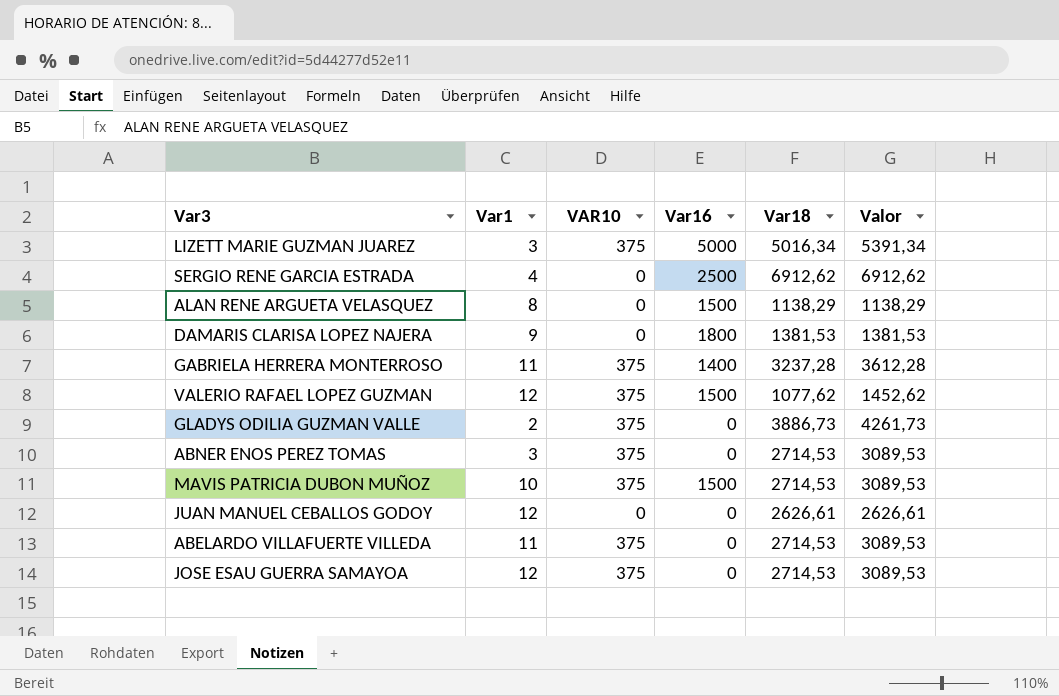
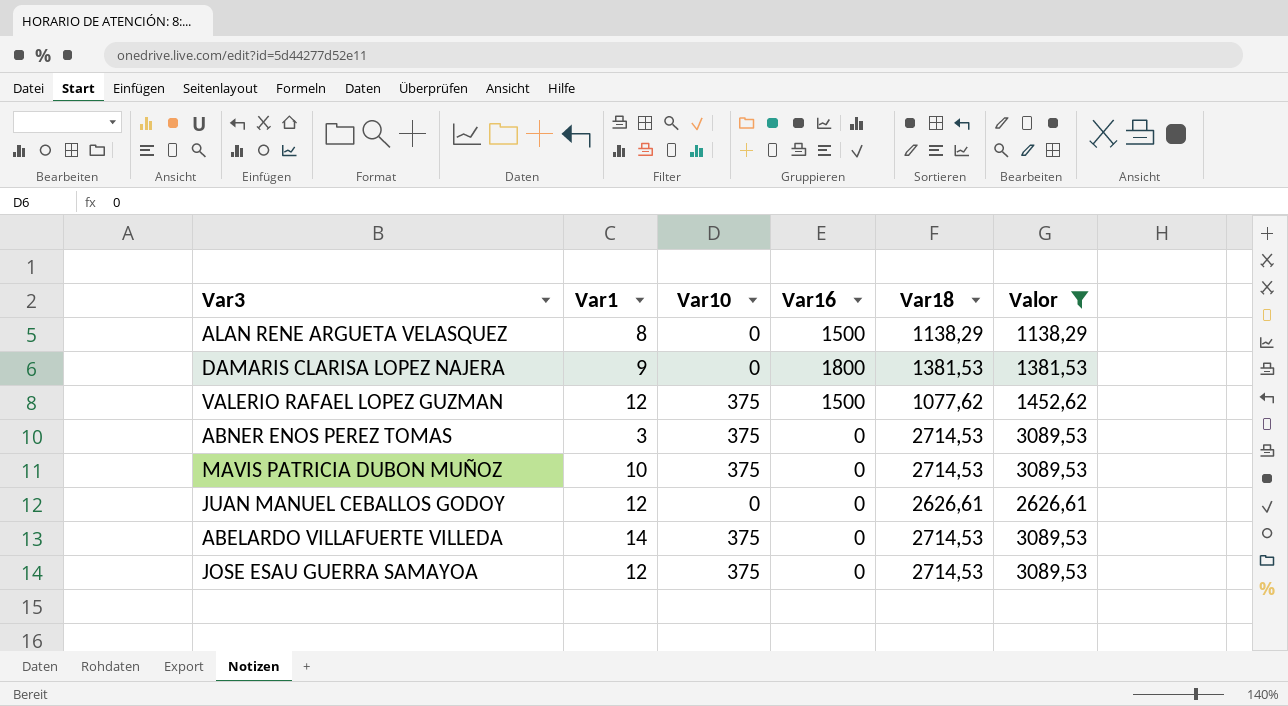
filter: none -> Valor <= 3089,53
column name: VAR10 -> Var10
MAVIS PATRICIA DUBON MUÑOZ | Var16: 1500 -> 0
ABELARDO VILLAFUERTE VILLEDA | Var1: 11 -> 14

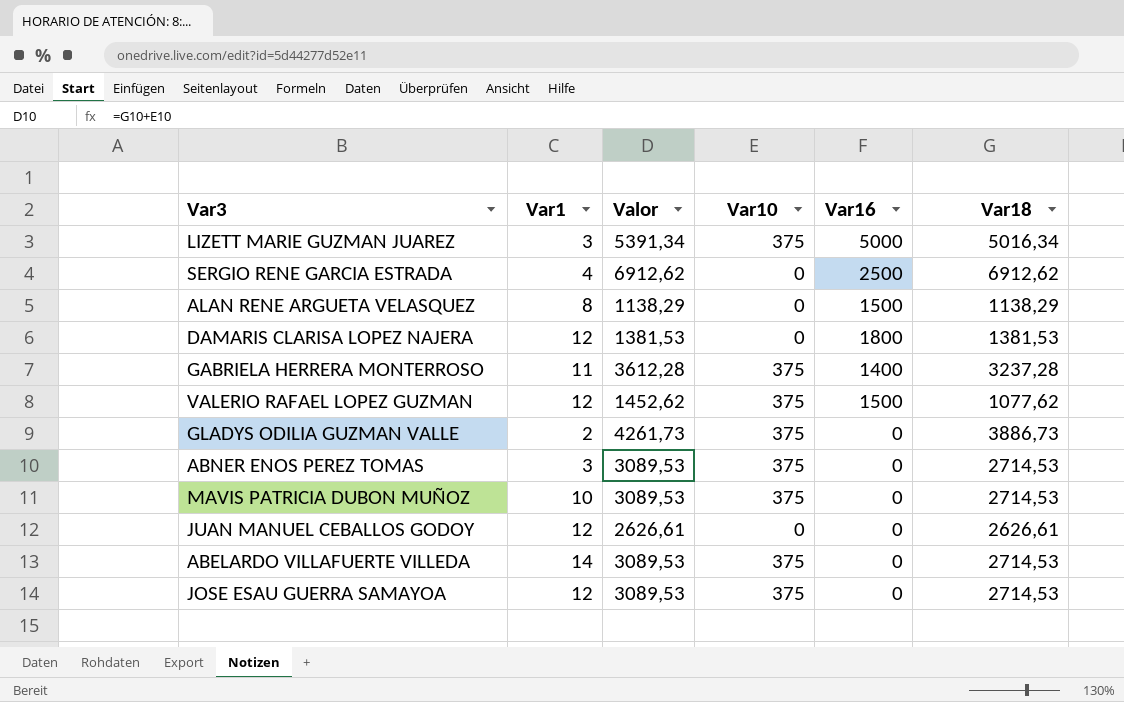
filter: Valor <= 3089,53 -> none
column Valor | position: 6 -> 3
DAMARIS CLARISA LOPEZ NAJERA | Var1: 9 -> 12

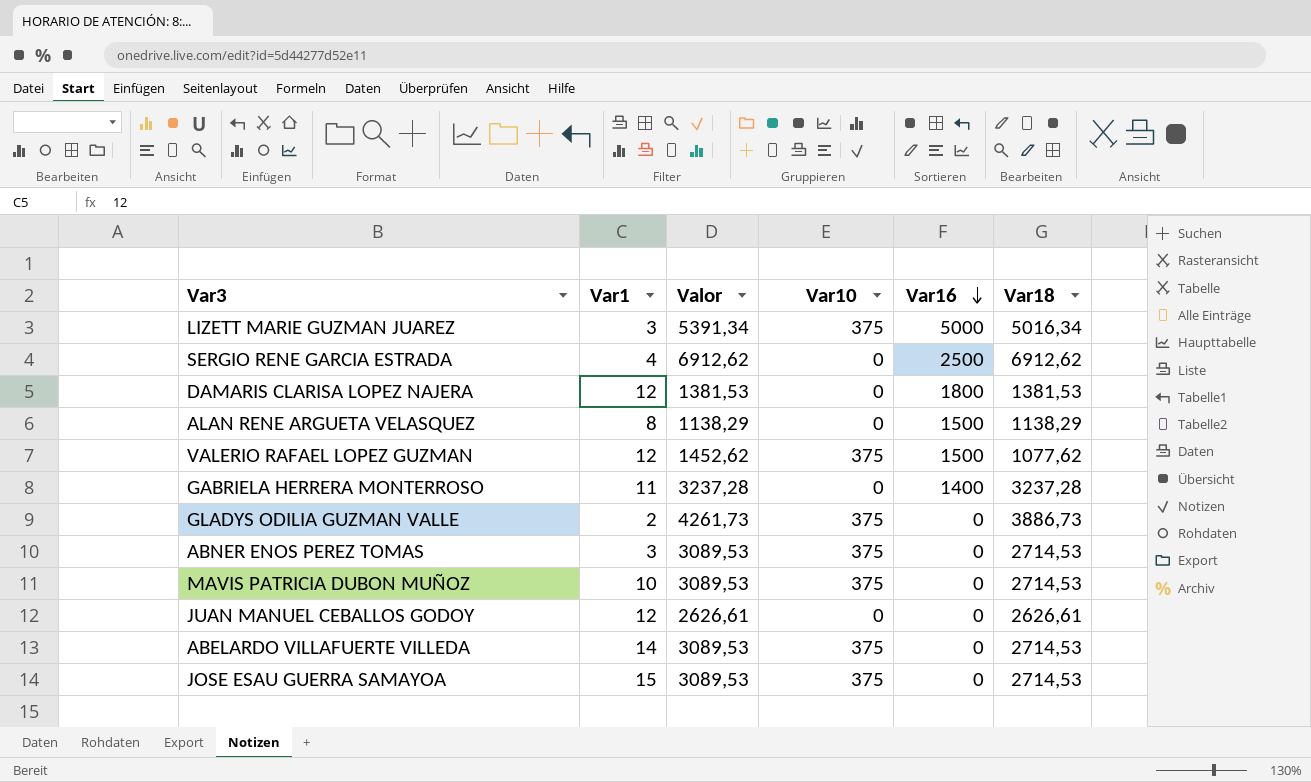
row order: none -> Var16 descending
GABRIELA HERRERA MONTERROSO | Valor: 3612,28 -> 3237,28
GABRIELA HERRERA MONTERROSO | Var10: 375 -> 0
JOSE ESAU GUERRA SAMAYOA | Var1: 12 -> 15

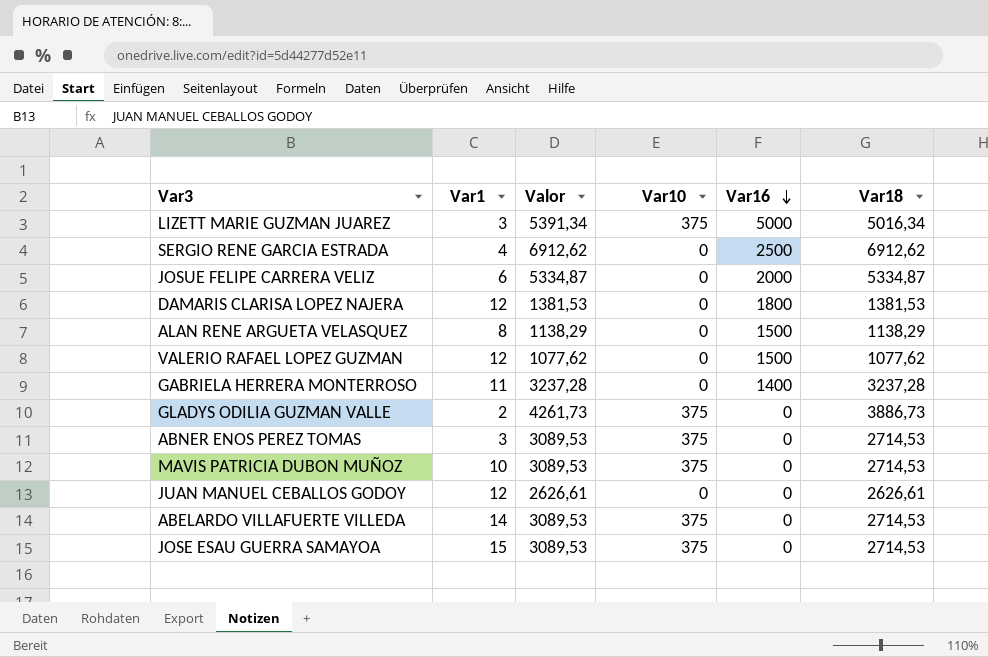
row JOSUE FELIPE CARRERA VELIZ: none -> 6 | 5334,87 | 0 | 2000 | 5334,87
VALERIO RAFAEL LOPEZ GUZMAN | Valor: 1452,62 -> 1077,62
VALERIO RAFAEL LOPEZ GUZMAN | Var10: 375 -> 0

